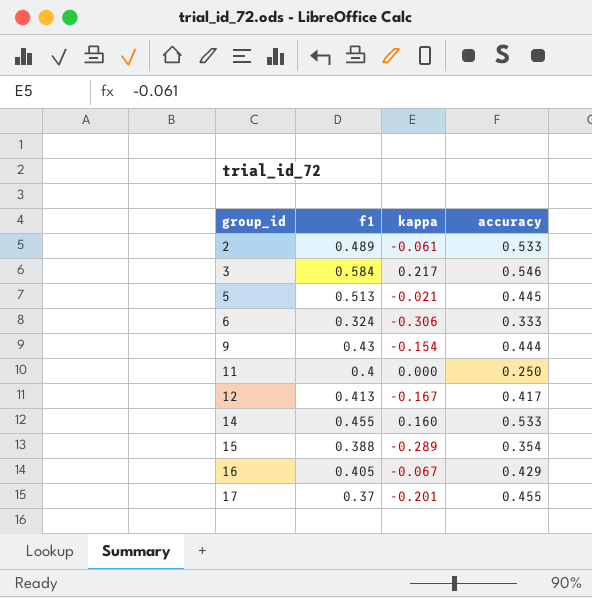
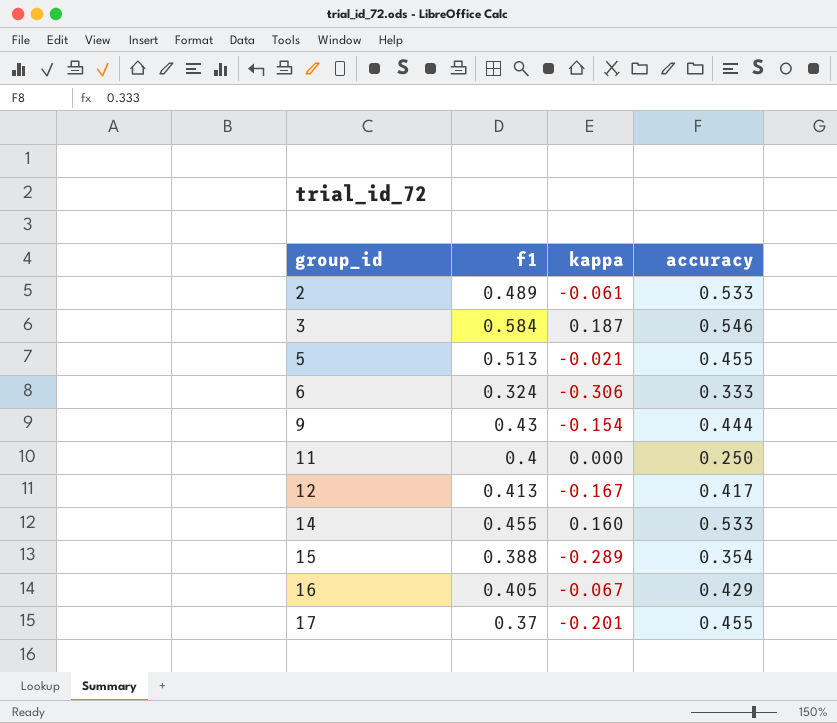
3 | kappa: 0.217 -> 0.187
5 | accuracy: 0.445 -> 0.455

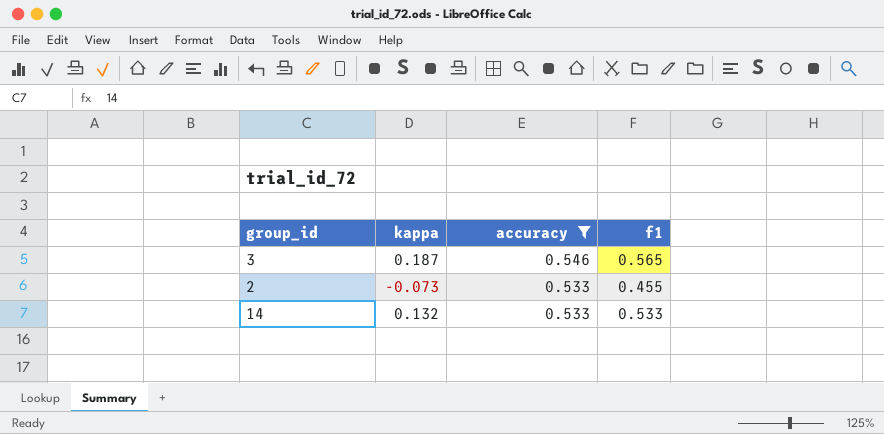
filter: none -> accuracy >= 0.533
row order: group_id ascending -> accuracy descending
column f1 | position: 2 -> 4
3 | f1: 0.584 -> 0.565
2 | kappa: -0.061 -> -0.073
2 | f1: 0.489 -> 0.455
14 | kappa: 0.160 -> 0.132
14 | f1: 0.455 -> 0.533

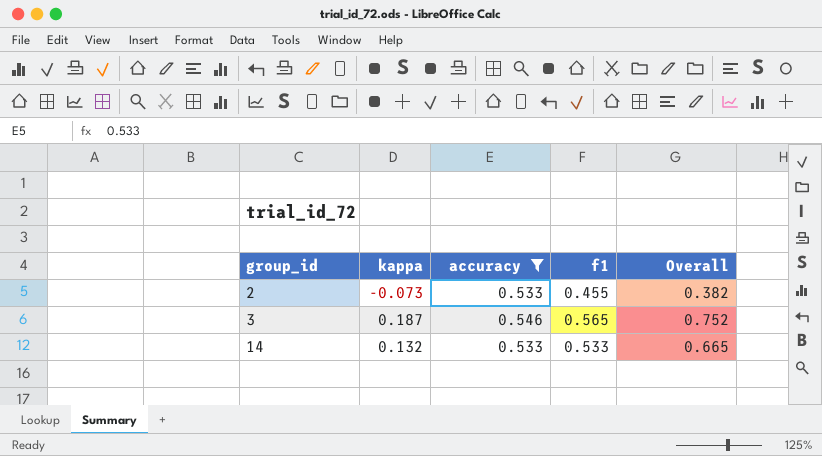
row order: accuracy descending -> group_id ascending
column Overall | formula: none -> [kappa] + [f1]

